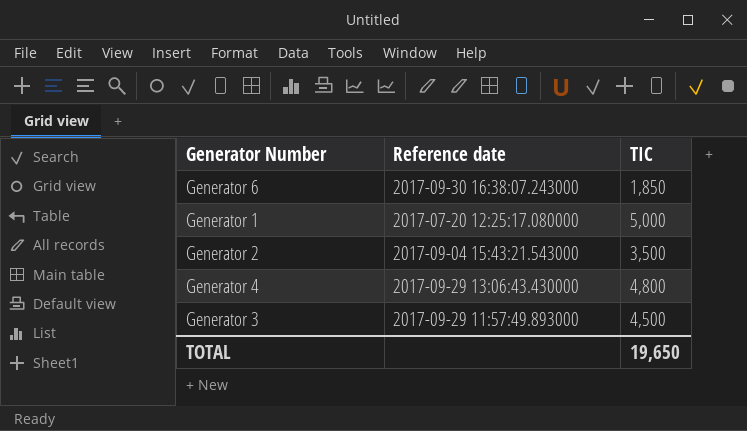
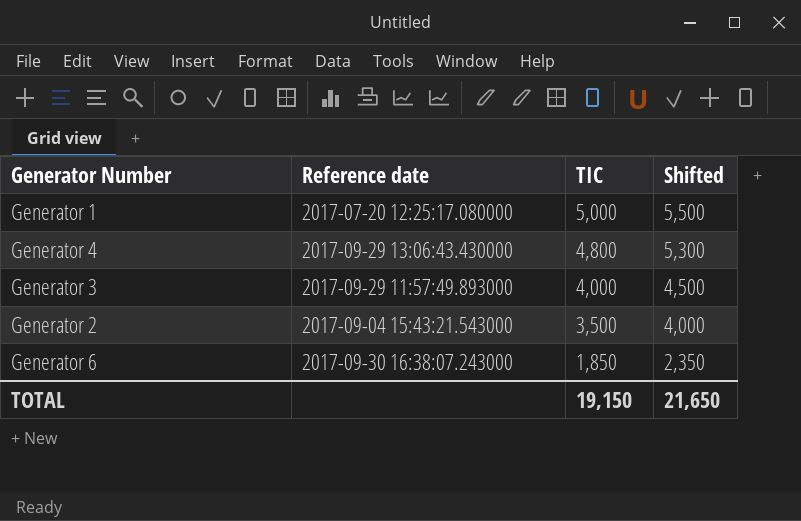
row order: none -> TIC descending
column Shifted | formula: none -> [TIC] + 500
Generator 3 | TIC: 4,500 -> 4,000
TOTAL | TIC: 19,650 -> 19,150

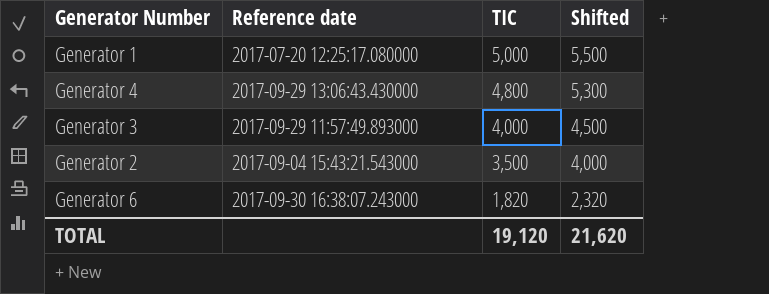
Generator 6 | TIC: 1,850 -> 1,820
Generator 6 | Shifted: 2,350 -> 2,320
TOTAL | TIC: 19,150 -> 19,120
TOTAL | Shifted: 21,650 -> 21,620

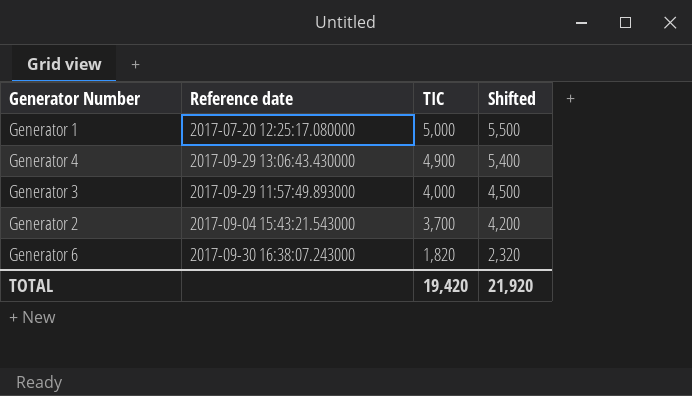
Generator 4 | TIC: 4,800 -> 4,900
Generator 4 | Shifted: 5,300 -> 5,400
Generator 2 | TIC: 3,500 -> 3,700
Generator 2 | Shifted: 4,000 -> 4,200
TOTAL | TIC: 19,120 -> 19,420
TOTAL | Shifted: 21,620 -> 21,920

